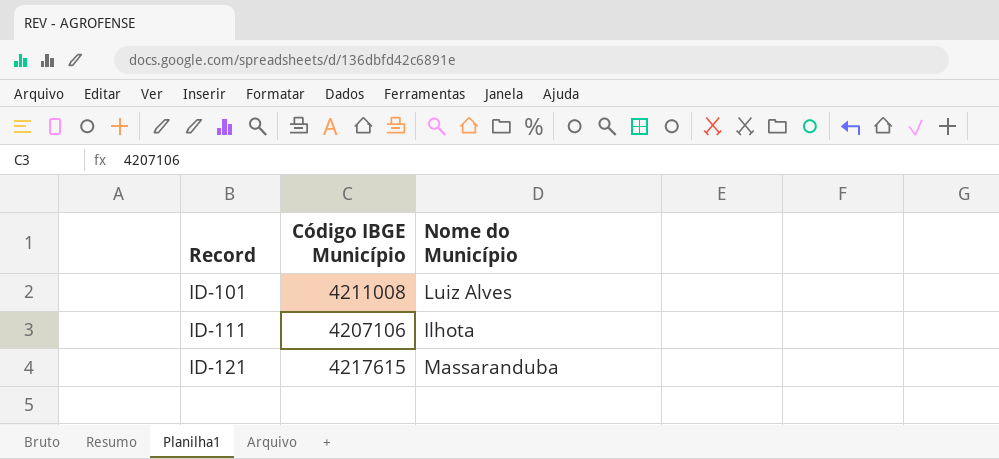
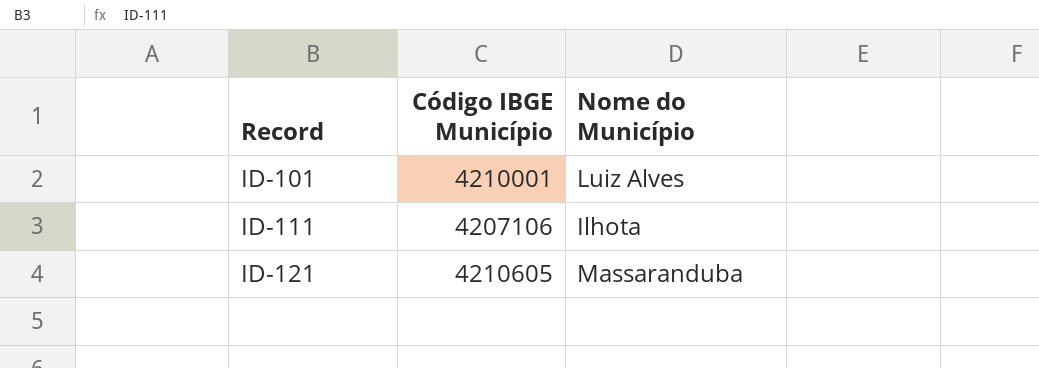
ID-101 | Código IBGE Município: 4211008 -> 4210001
ID-121 | Código IBGE Município: 4217615 -> 4210605

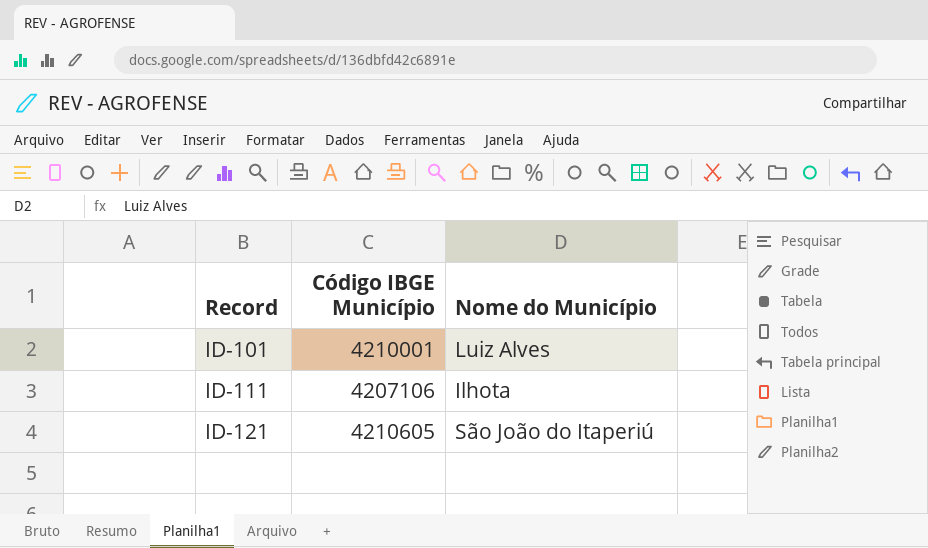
ID-121 | Nome do Município: Massaranduba -> São João do Itaperiú

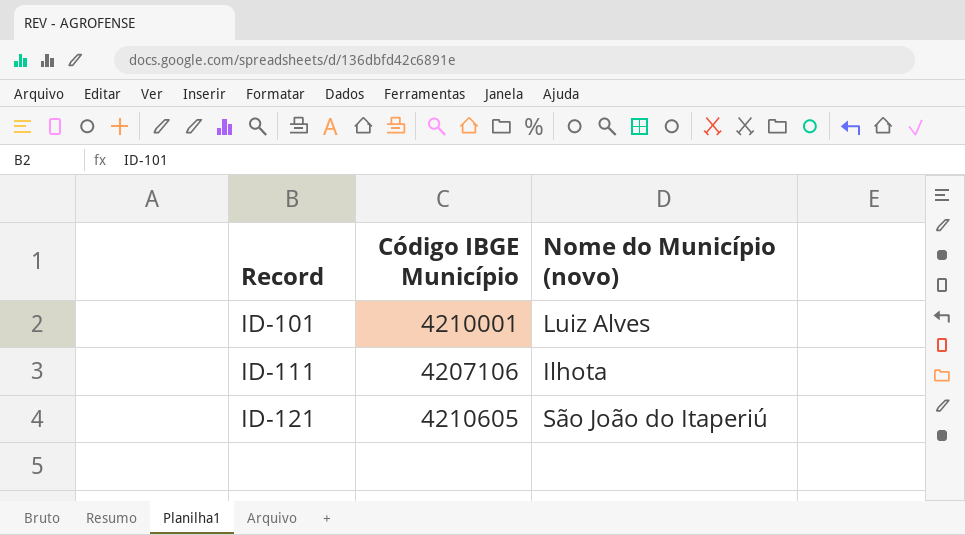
column name: Nome do Município -> Nome do Município (novo)

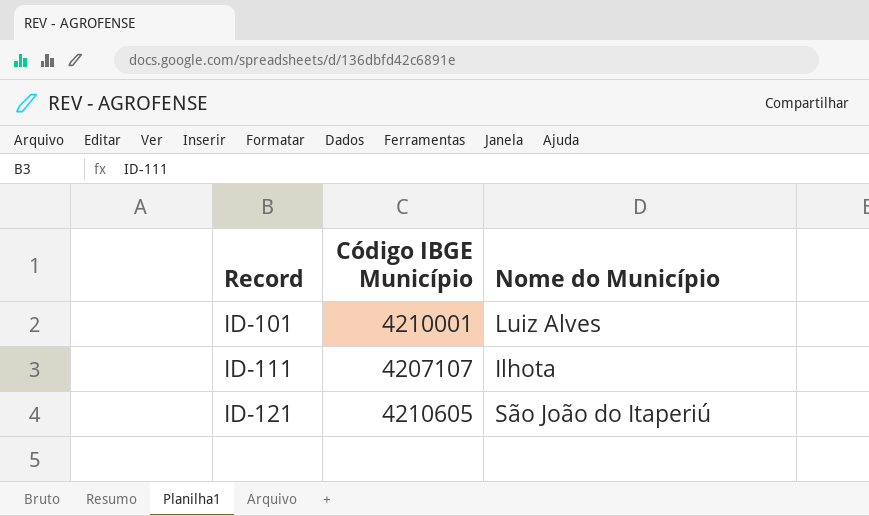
column name: Nome do Município (novo) -> Nome do Município
ID-111 | Código IBGE Município: 4207106 -> 4207107

